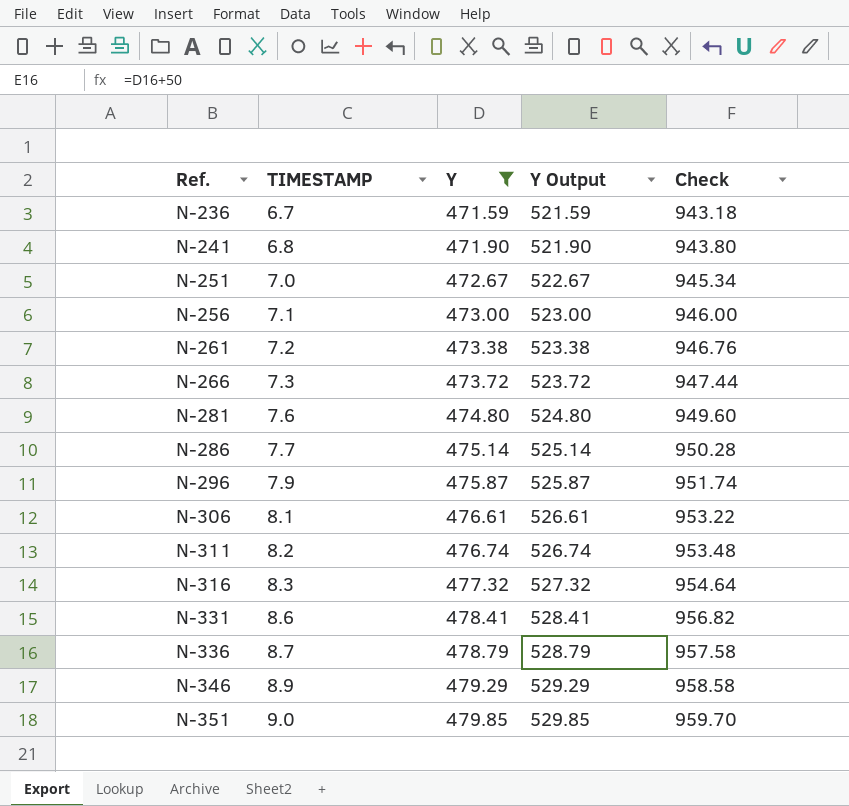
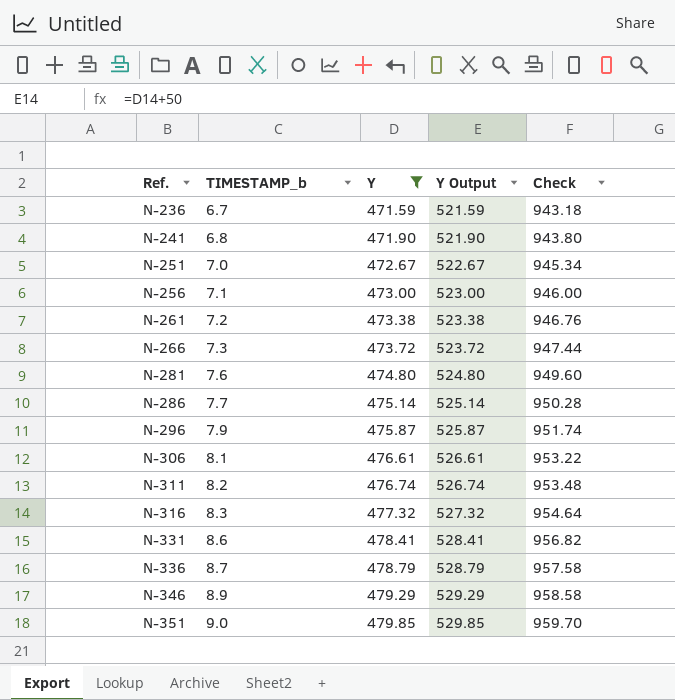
column name: TIMESTAMP -> TIMESTAMP_b

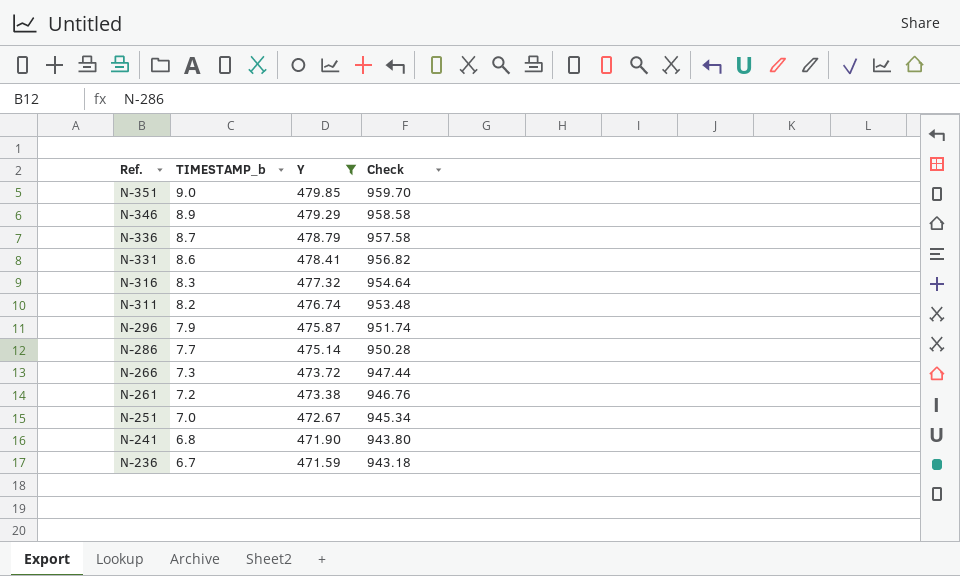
row order: Ref. ascending -> Ref. descending
column Y Output | formula: [Y] + 50 -> none
row N-256: 7.1 | 473.00 | 523.00 | 946.00 -> none
row N-281: 7.6 | 474.80 | 524.80 | 949.60 -> none
row N-306: 8.1 | 476.61 | 526.61 | 953.22 -> none

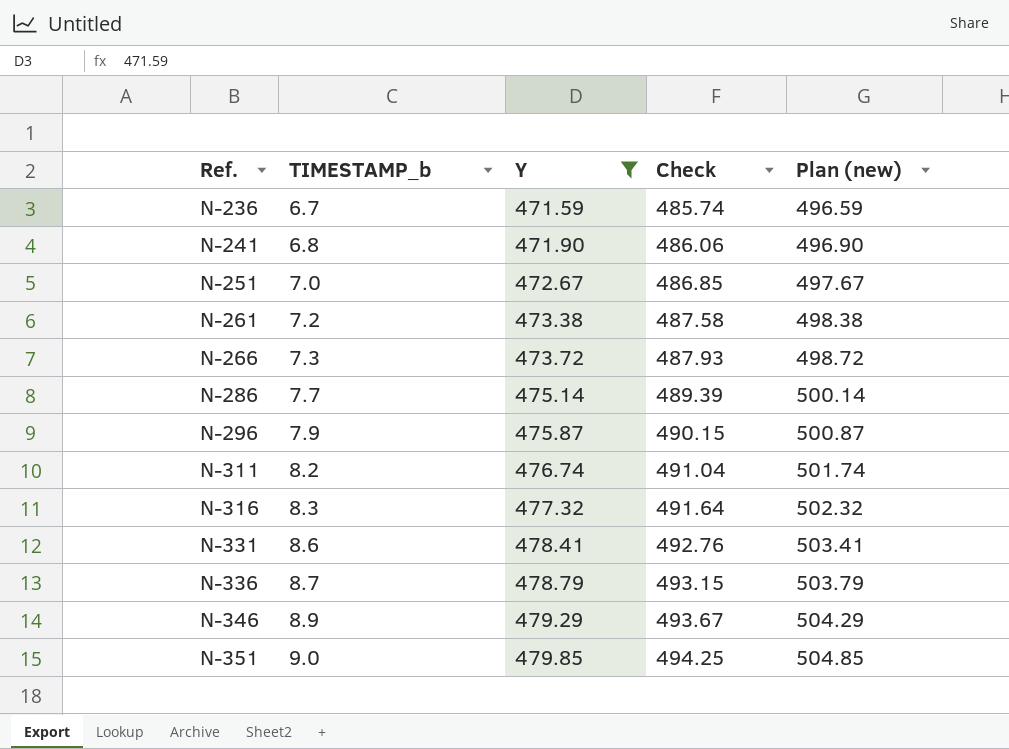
row order: Ref. descending -> Ref. ascending
column Check | formula: [Y] * 2 -> [Y] * 1.03
column Plan (new) | formula: none -> [Y] + 25

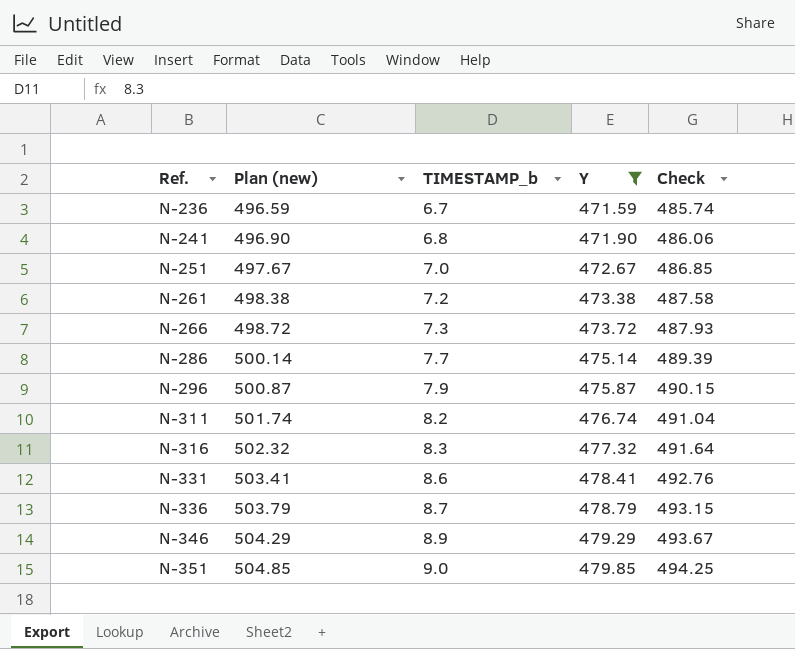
column Plan (new) | position: 5 -> 2

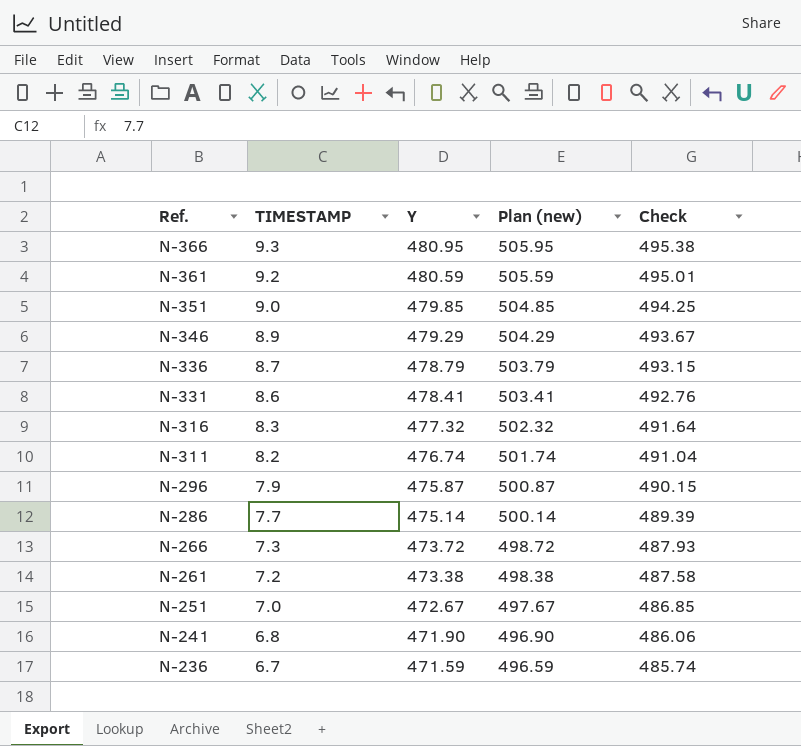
filter: Y <= 479.85 -> none
row order: Ref. ascending -> Ref. descending
column name: TIMESTAMP_b -> TIMESTAMP
column Plan (new) | position: 2 -> 4

